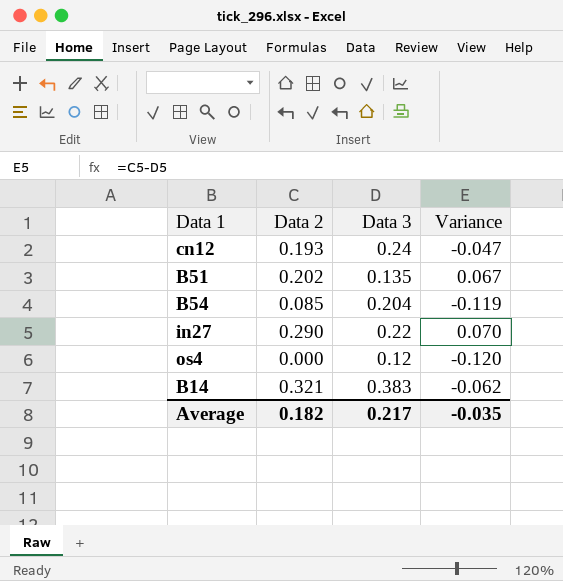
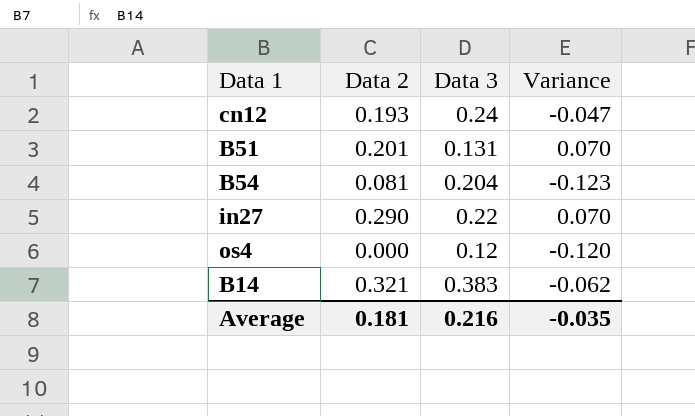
B51 | Data 2: 0.202 -> 0.201
B51 | Data 3: 0.135 -> 0.131
B51 | Variance: 0.067 -> 0.070
B54 | Data 2: 0.085 -> 0.081
B54 | Variance: -0.119 -> -0.123
Average | Data 2: 0.182 -> 0.181
Average | Data 3: 0.217 -> 0.216

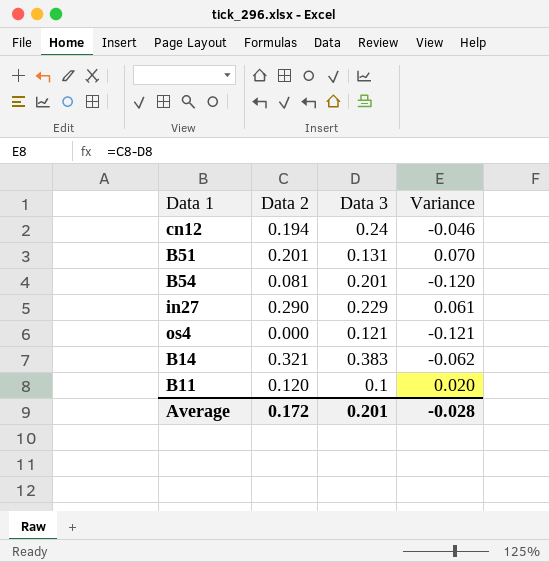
cn12 | Data 2: 0.193 -> 0.194
cn12 | Variance: -0.047 -> -0.046
B54 | Data 3: 0.204 -> 0.201
B54 | Variance: -0.123 -> -0.120
in27 | Data 3: 0.22 -> 0.229
in27 | Variance: 0.070 -> 0.061
os4 | Data 3: 0.12 -> 0.121
os4 | Variance: -0.120 -> -0.121
row B11: none -> 0.120 | 0.1 | 0.020
Average | Data 2: 0.181 -> 0.172
Average | Data 3: 0.216 -> 0.201
Average | Variance: -0.035 -> -0.028

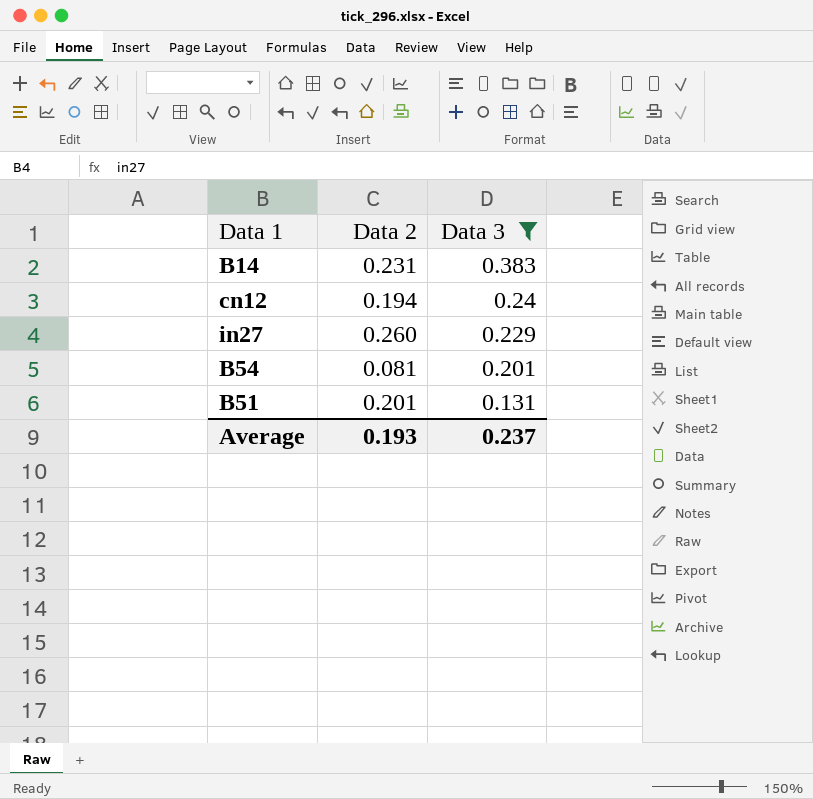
filter: none -> Data 3 >= 0.131
row order: none -> Data 3 descending
column Variance | formula: [Data 2] - [Data 3] -> none
B14 | Data 2: 0.321 -> 0.231
in27 | Data 2: 0.290 -> 0.260
Average | Data 2: 0.172 -> 0.193
Average | Data 3: 0.201 -> 0.237

